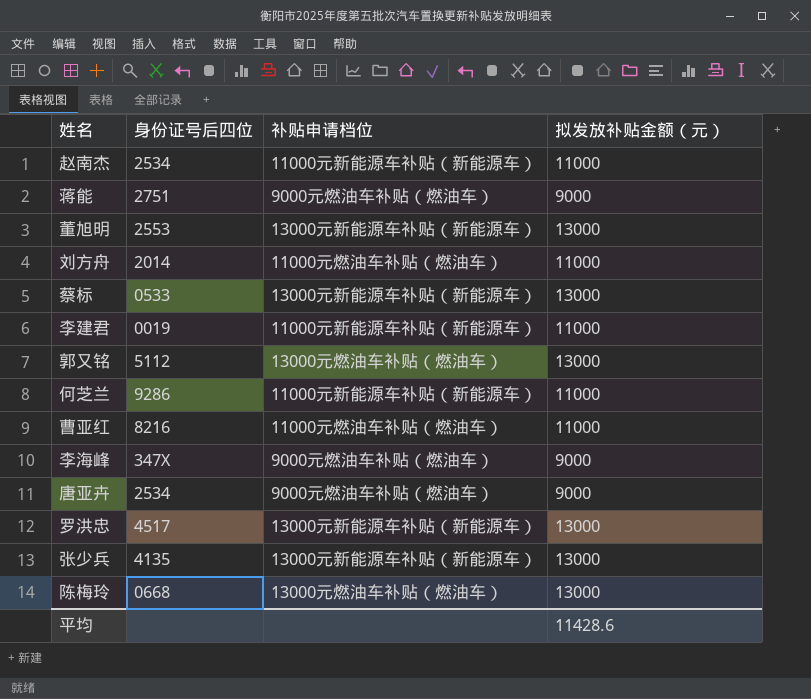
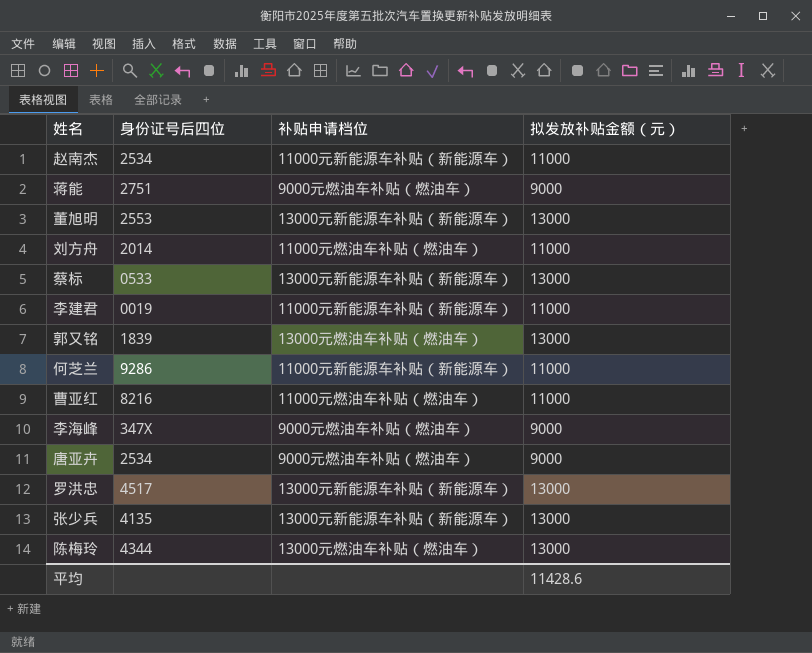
郭又铭 | 身份证号后四位: 5112 -> 1839
陈梅玲 | 身份证号后四位: 0668 -> 4344

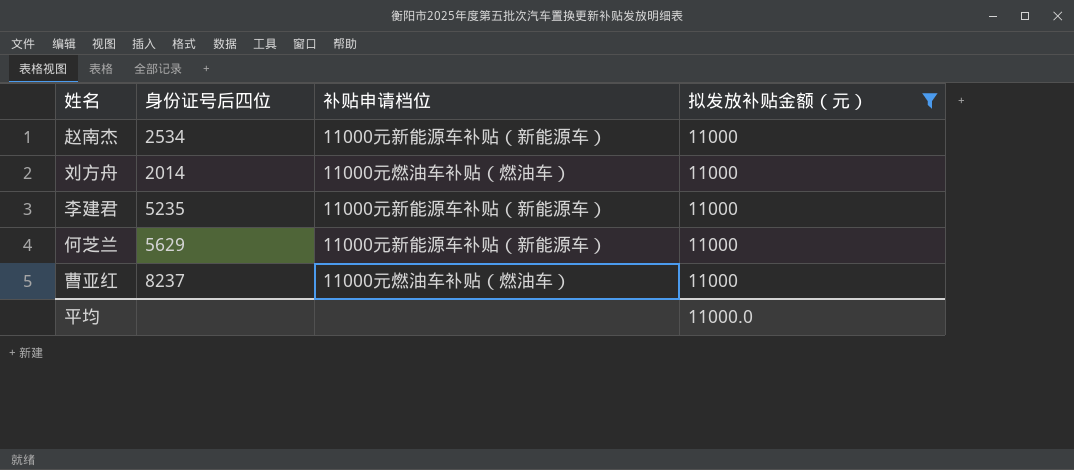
filter: none -> 拟发放补贴金额（元） = 11000
李建君 | 身份证号后四位: 0019 -> 5235
何芝兰 | 身份证号后四位: 9286 -> 5629
曹亚红 | 身份证号后四位: 8216 -> 8237
平均 | 拟发放补贴金额（元）: 11428.6 -> 11000.0

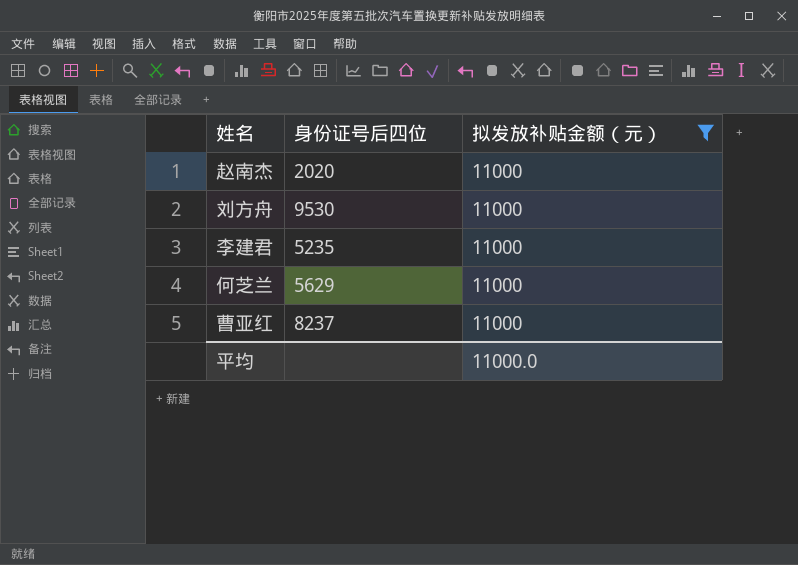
column 补贴申请档位 | position: 3 -> none
赵南杰 | 身份证号后四位: 2534 -> 2020
刘方舟 | 身份证号后四位: 2014 -> 9530

